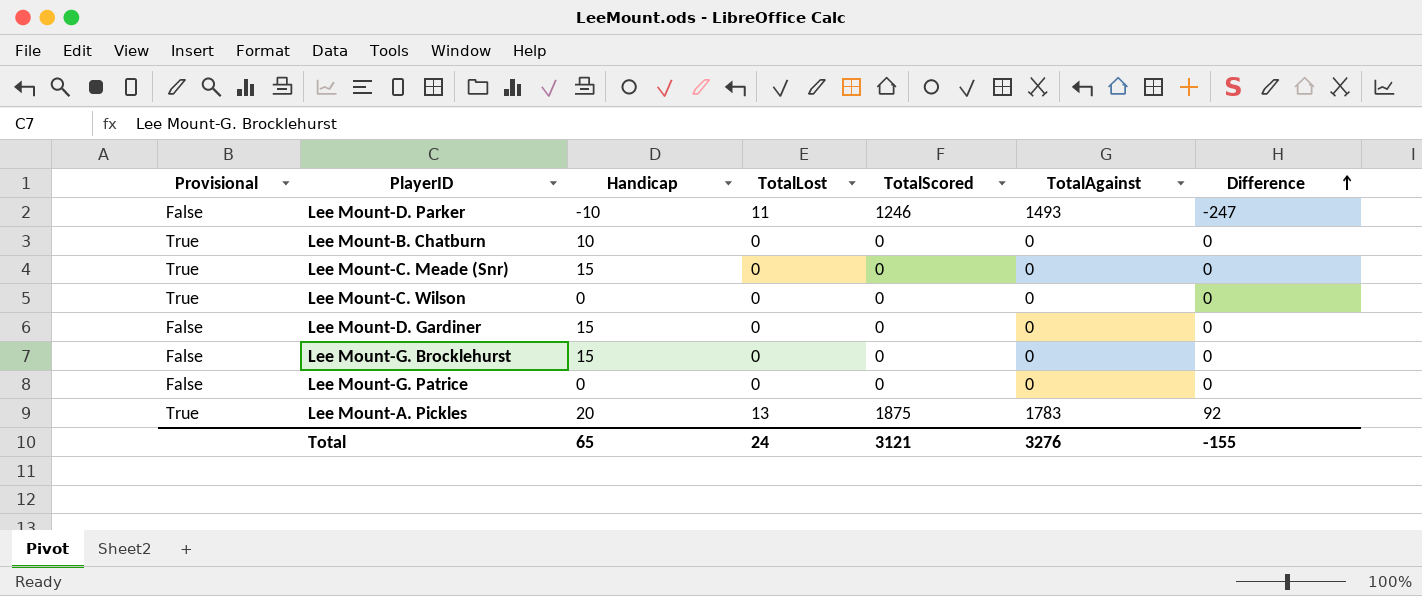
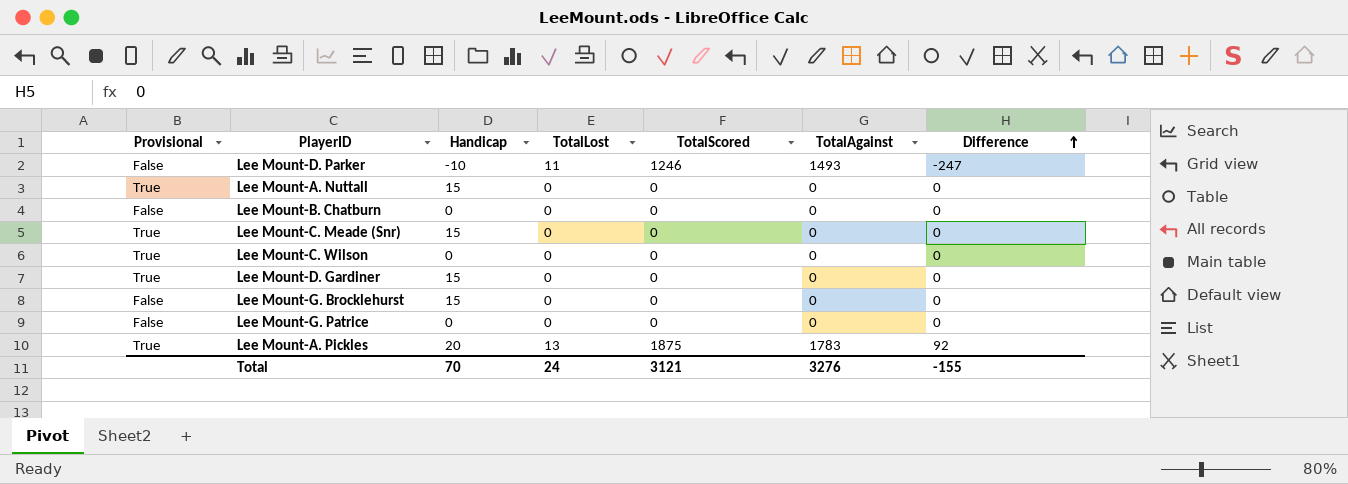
row Lee Mount-A. Nuttall: none -> True | 15 | 0 | 0 | 0 | 0
Lee Mount-B. Chatburn | Provisional: True -> False
Lee Mount-B. Chatburn | Handicap: 10 -> 0
Lee Mount-D. Gardiner | Provisional: False -> True
Total | Handicap: 65 -> 70

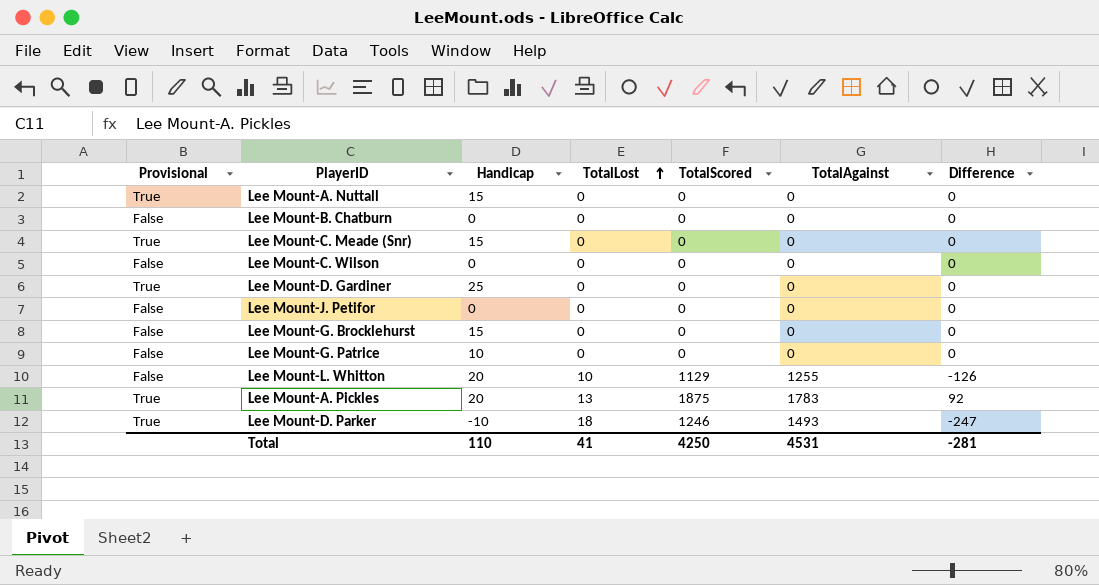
row order: Difference ascending -> TotalLost ascending
Lee Mount-C. Wilson | Provisional: True -> False
Lee Mount-D. Gardiner | Handicap: 15 -> 25
row Lee Mount-J. Petifor: none -> False | 0 | 0 | 0 | 0 | 0
Lee Mount-G. Patrice | Handicap: 0 -> 10
row Lee Mount-L. Whitton: none -> False | 20 | 10 | 1129 | 1255 | -126
Lee Mount-D. Parker | Provisional: False -> True
Lee Mount-D. Parker | TotalLost: 11 -> 18
Total | Handicap: 70 -> 110
Total | TotalLost: 24 -> 41
Total | TotalScored: 3121 -> 4250
Total | TotalAgainst: 3276 -> 4531
Total | Difference: -155 -> -281

